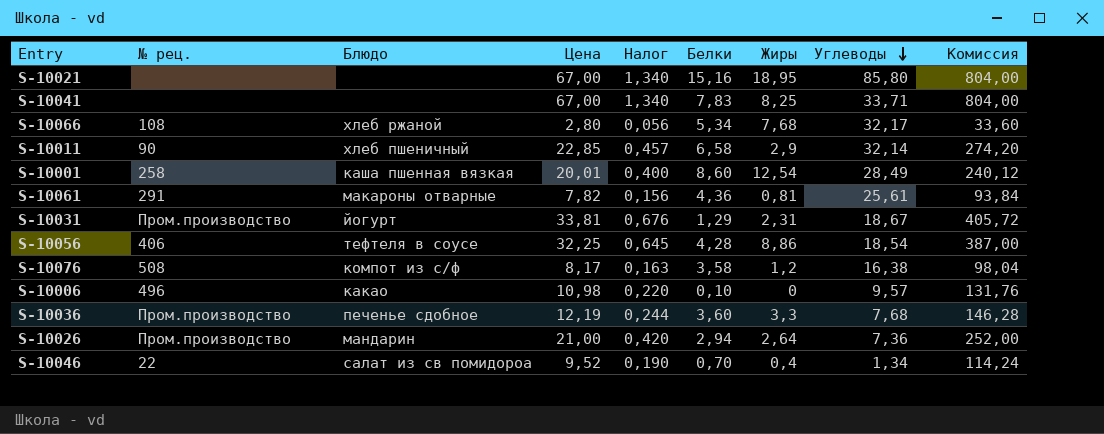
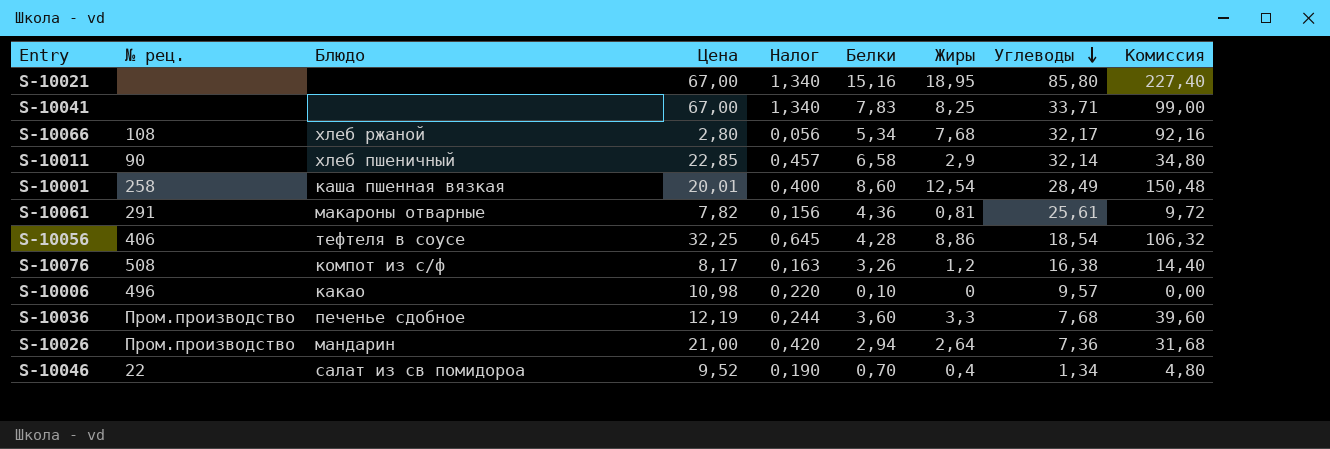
column Комиссия | formula: [Цена] * 12 -> [Жиры] * 12
row S-10031: Пром.производство | йогурт | 33,81 | 0,676 | 1,29 | 2,31 | 18,67 | 405,72 -> none
S-10076 | Белки: 3,58 -> 3,26

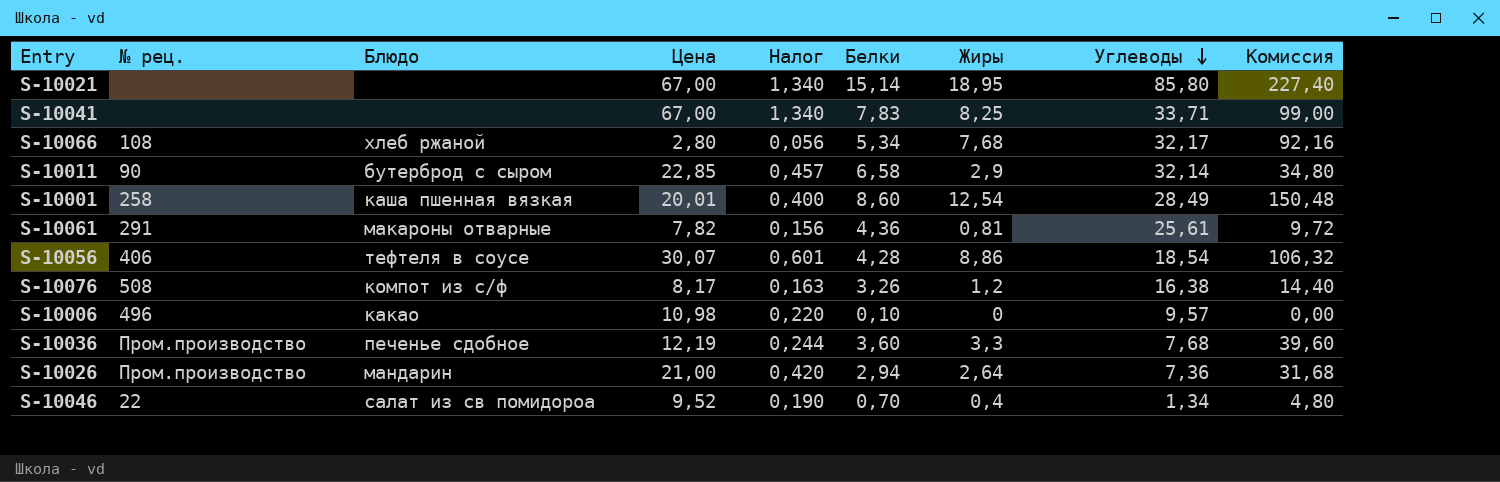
S-10021 | Белки: 15,16 -> 15,14
S-10011 | Блюдо: хлеб пшеничный -> бутерброд с сыром
S-10056 | Цена: 32,25 -> 30,07
S-10056 | Налог: 0,645 -> 0,601

